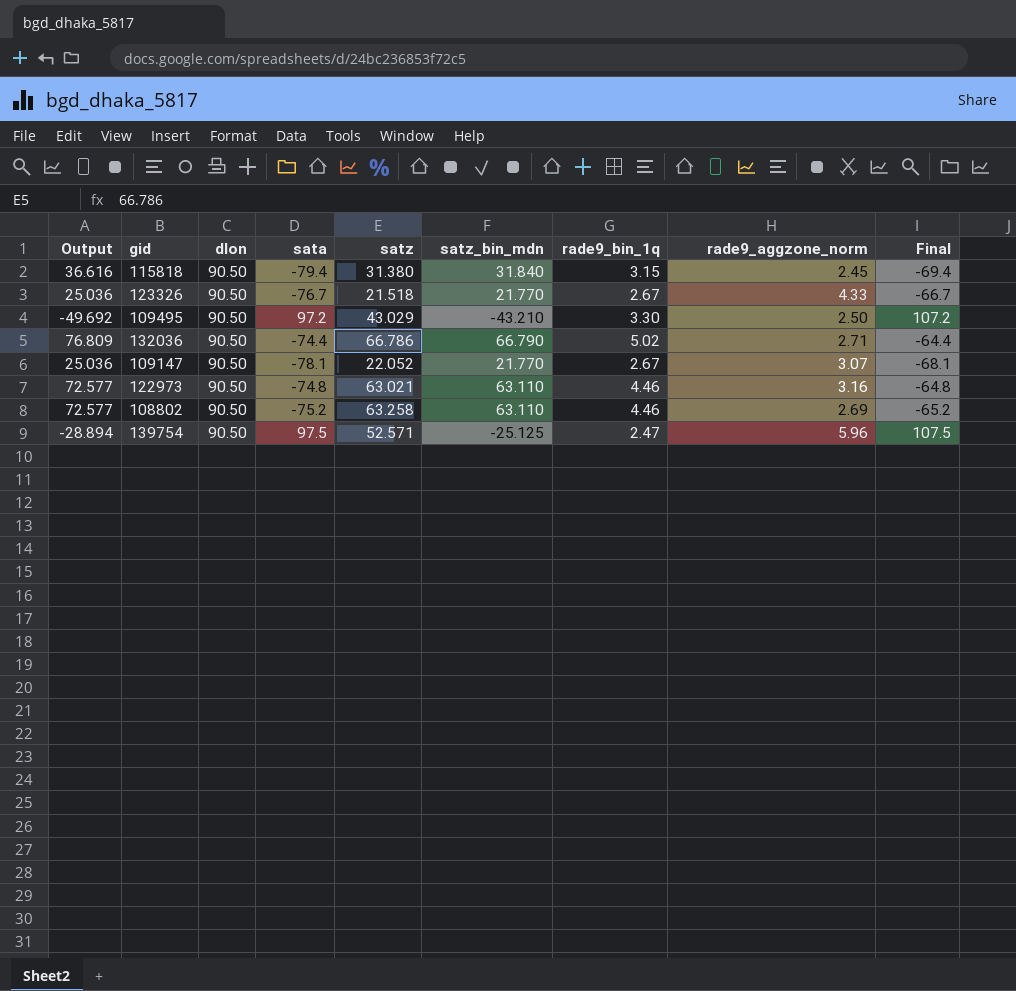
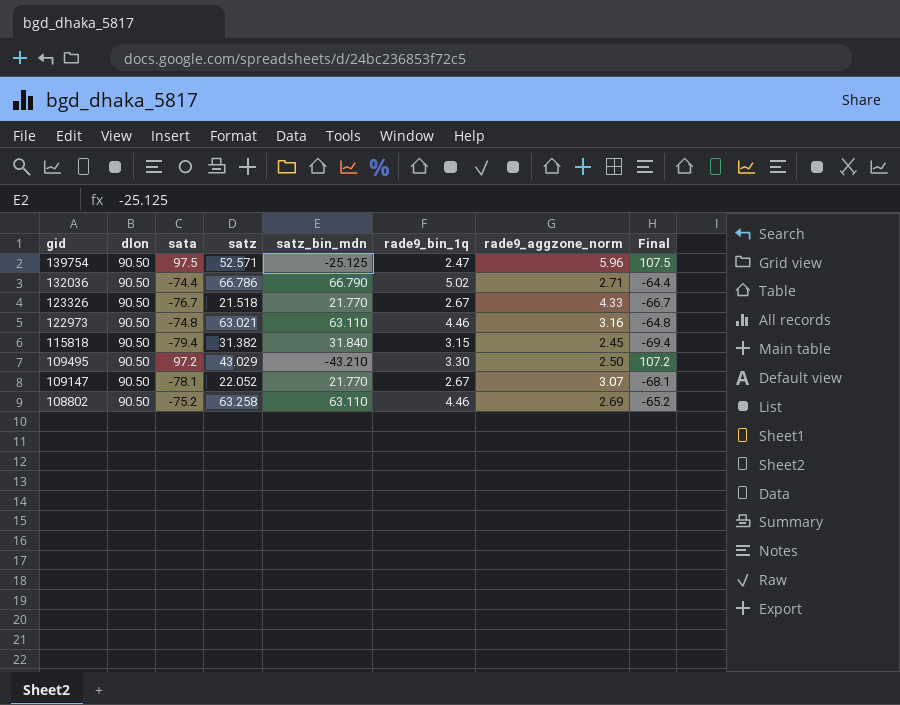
row order: none -> gid descending
column Output | formula: [satz_bin_mdn] * 1.15 -> none
115818 | satz: 31.380 -> 31.382

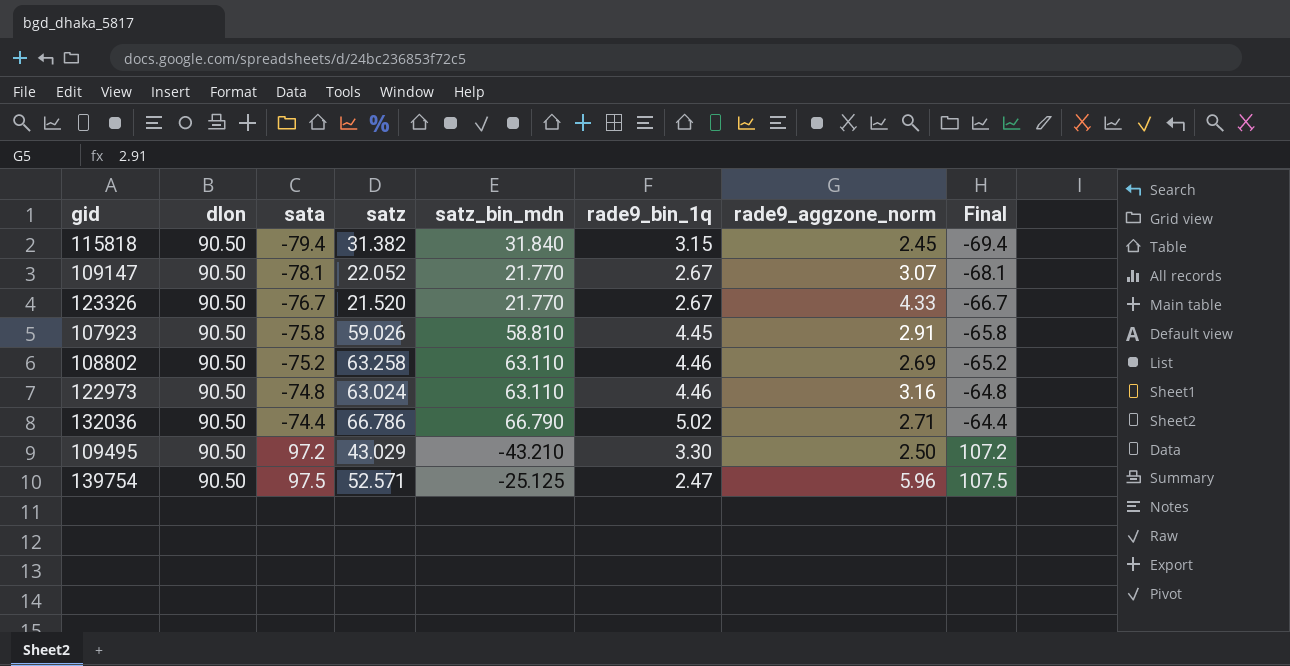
row order: gid descending -> sata ascending
123326 | satz: 21.518 -> 21.520
row 107923: none -> 90.50 | -75.8 | 59.026 | 58.810 | 4.45 | 2.91 | -65.8
122973 | satz: 63.021 -> 63.024

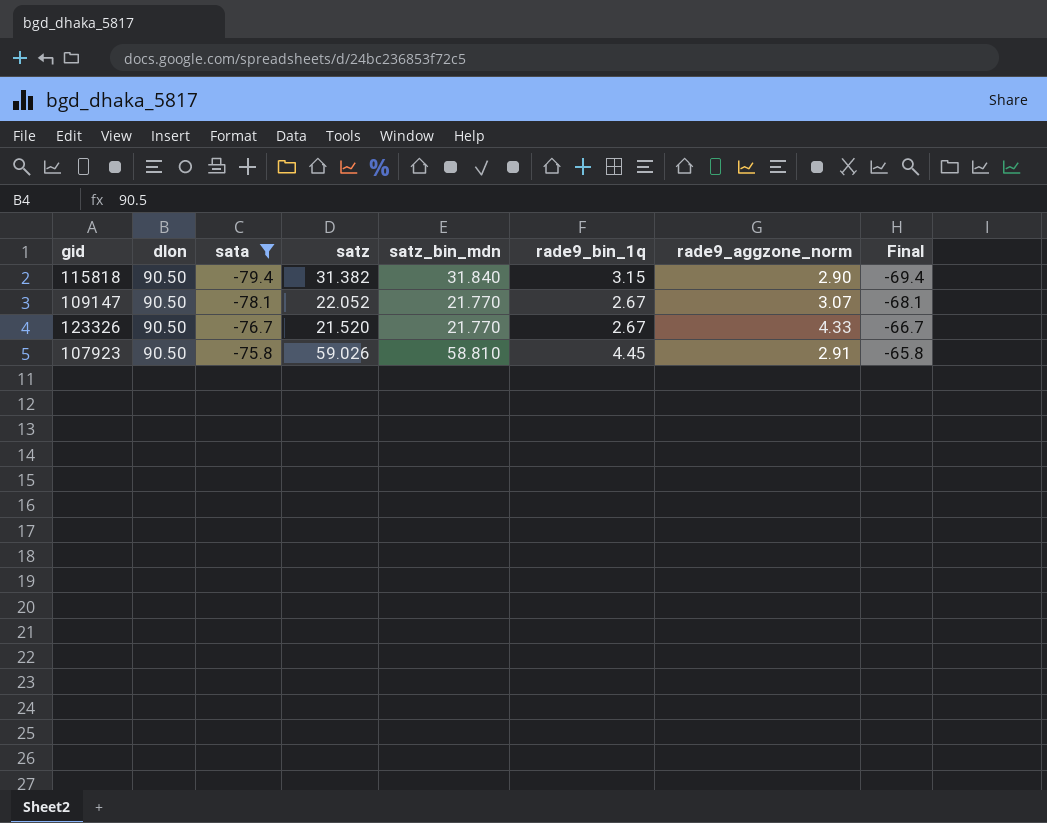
filter: none -> sata <= -75.8
115818 | rade9_aggzone_norm: 2.45 -> 2.90

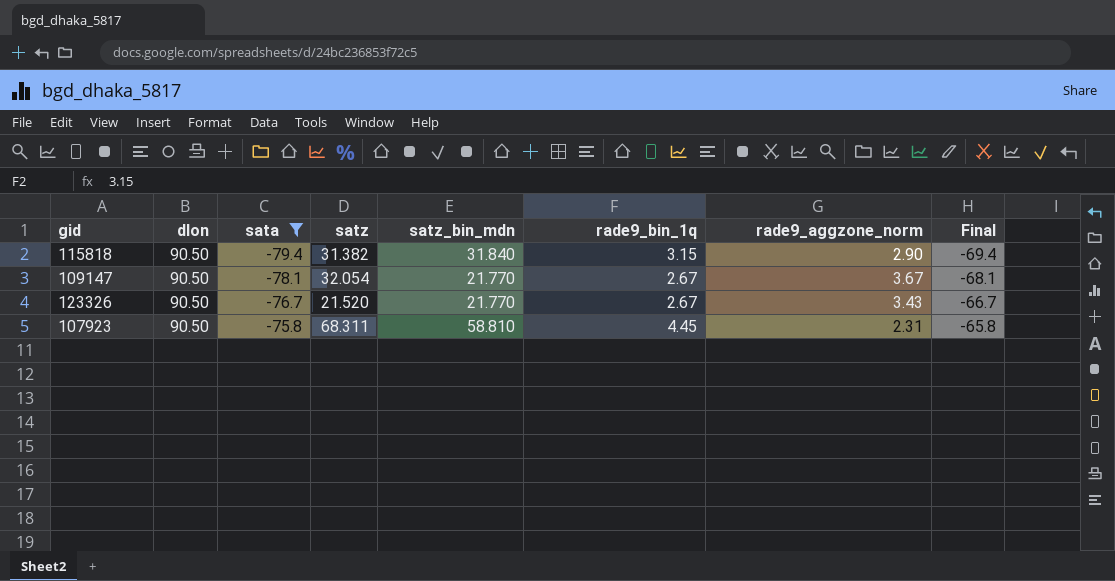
109147 | satz: 22.052 -> 32.054
109147 | rade9_aggzone_norm: 3.07 -> 3.67
123326 | rade9_aggzone_norm: 4.33 -> 3.43
107923 | satz: 59.026 -> 68.311
107923 | rade9_aggzone_norm: 2.91 -> 2.31

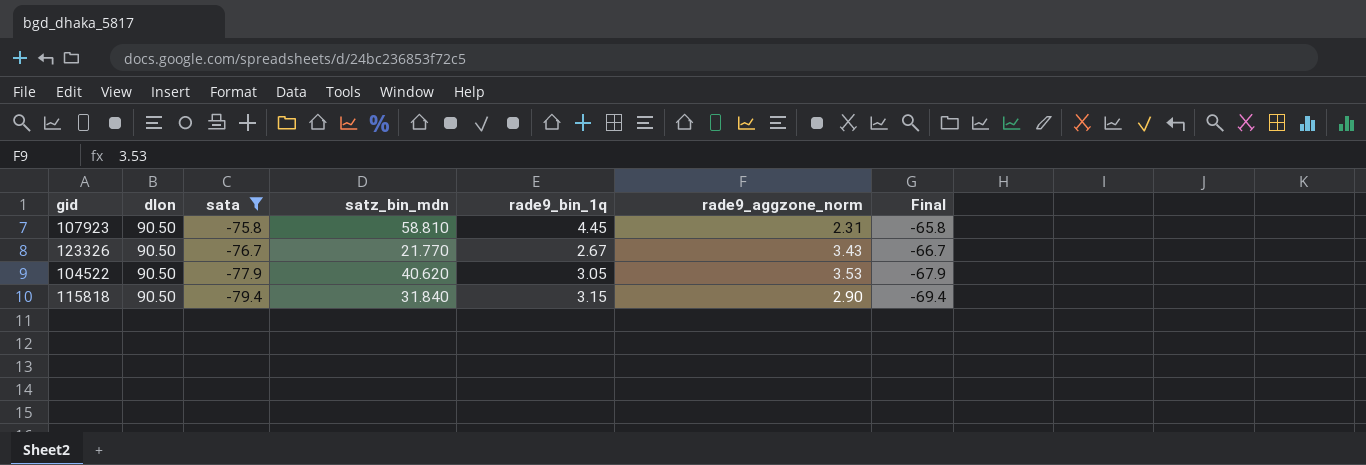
row order: sata ascending -> sata descending
column satz | position: 4 -> none
row 109147: 90.50 | -78.1 | 32.054 | 21.770 | 2.67 | 3.67 | -68.1 -> none
row 104522: none -> 90.50 | -77.9 | 40.620 | 3.05 | 3.53 | -67.9

